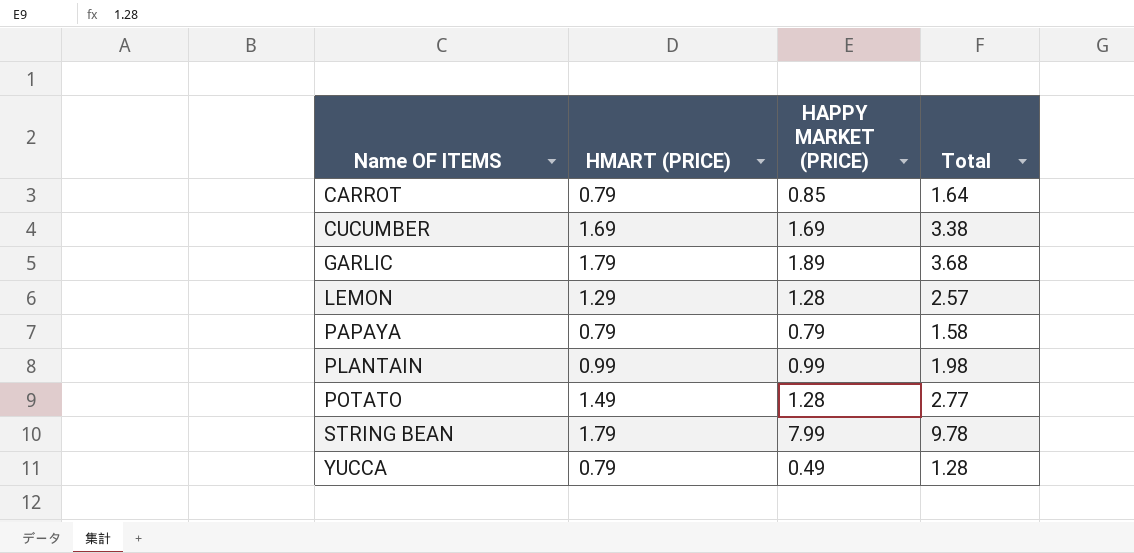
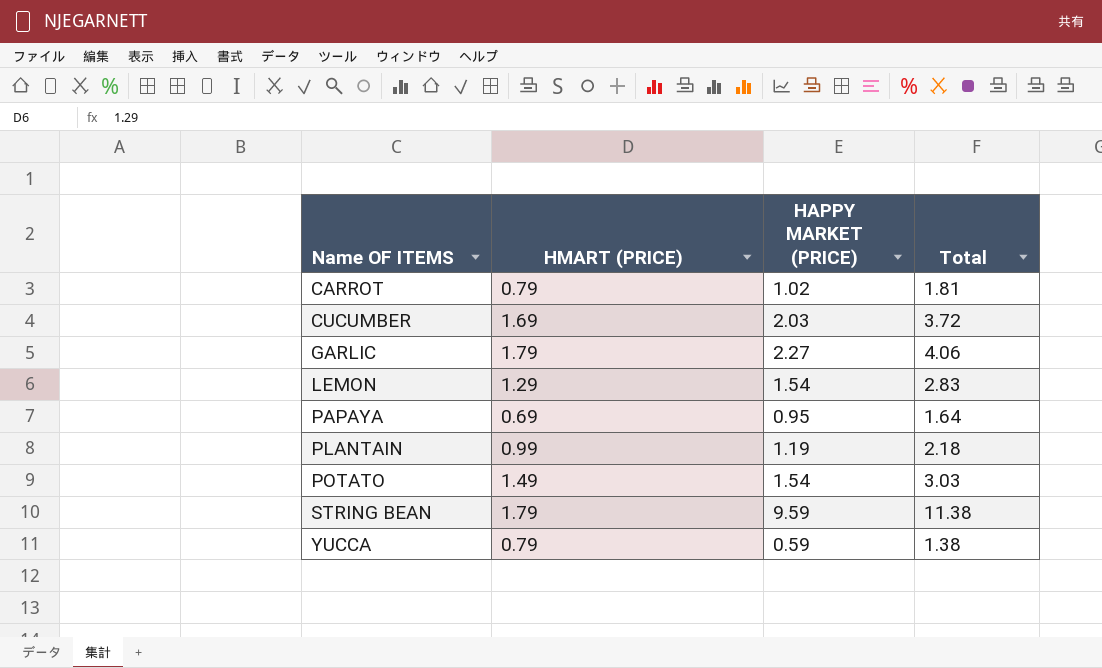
CARROT | HAPPY MARKET (PRICE): 0.85 -> 1.02
CARROT | Total: 1.64 -> 1.81
CUCUMBER | HAPPY MARKET (PRICE): 1.69 -> 2.03
CUCUMBER | Total: 3.38 -> 3.72
GARLIC | HAPPY MARKET (PRICE): 1.89 -> 2.27
GARLIC | Total: 3.68 -> 4.06
LEMON | HAPPY MARKET (PRICE): 1.28 -> 1.54
LEMON | Total: 2.57 -> 2.83
PAPAYA | HMART (PRICE): 0.79 -> 0.69
PAPAYA | HAPPY MARKET (PRICE): 0.79 -> 0.95
PAPAYA | Total: 1.58 -> 1.64
PLANTAIN | HAPPY MARKET (PRICE): 0.99 -> 1.19
PLANTAIN | Total: 1.98 -> 2.18
POTATO | HAPPY MARKET (PRICE): 1.28 -> 1.54
POTATO | Total: 2.77 -> 3.03
STRING BEAN | HAPPY MARKET (PRICE): 7.99 -> 9.59
STRING BEAN | Total: 9.78 -> 11.38
YUCCA | HAPPY MARKET (PRICE): 0.49 -> 0.59
YUCCA | Total: 1.28 -> 1.38

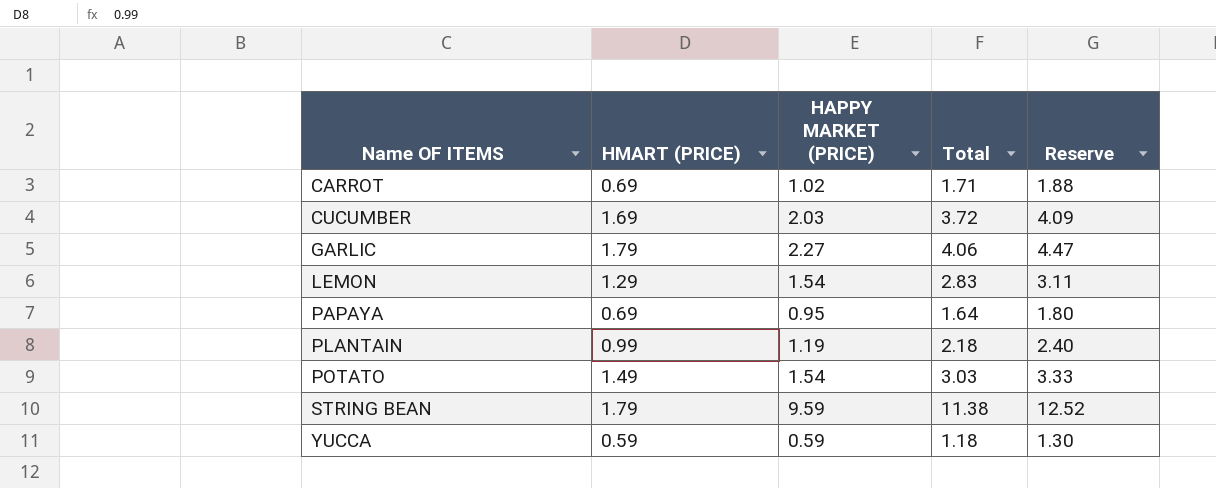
column Reserve | formula: none -> [Total] * 1.1
CARROT | HMART (PRICE): 0.79 -> 0.69
CARROT | Total: 1.81 -> 1.71
YUCCA | HMART (PRICE): 0.79 -> 0.59
YUCCA | Total: 1.38 -> 1.18

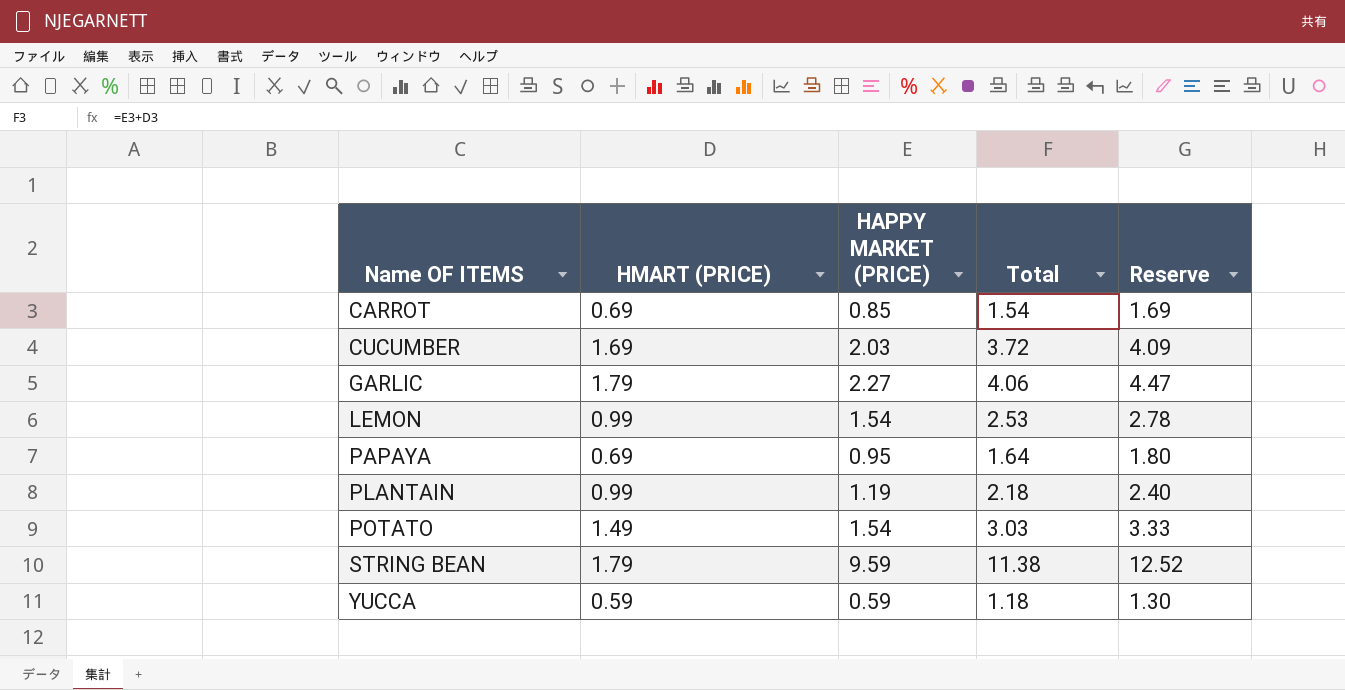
CARROT | HAPPY MARKET (PRICE): 1.02 -> 0.85
CARROT | Total: 1.71 -> 1.54
CARROT | Reserve: 1.88 -> 1.69
LEMON | HMART (PRICE): 1.29 -> 0.99
LEMON | Total: 2.83 -> 2.53
LEMON | Reserve: 3.11 -> 2.78

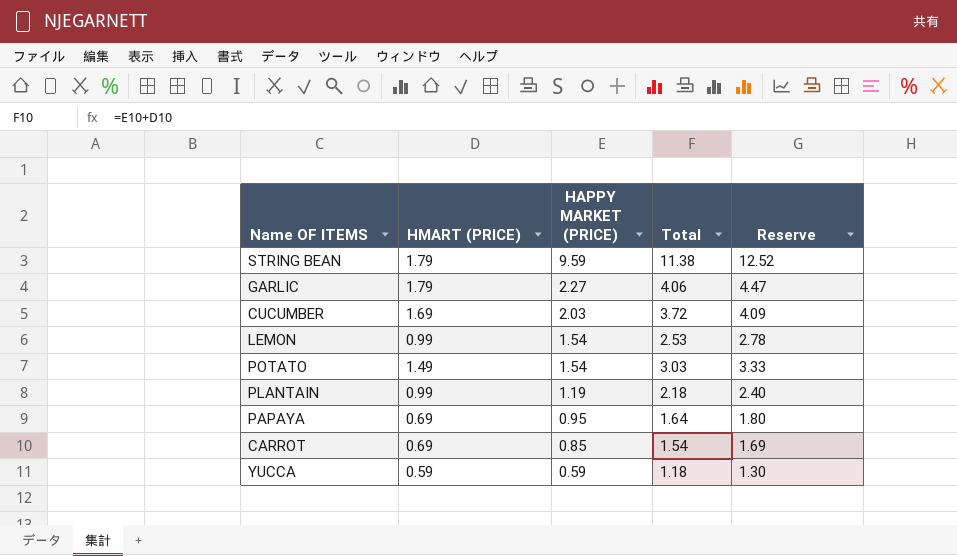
row order: Name OF ITEMS ascending -> HAPPY MARKET (PRICE) descending

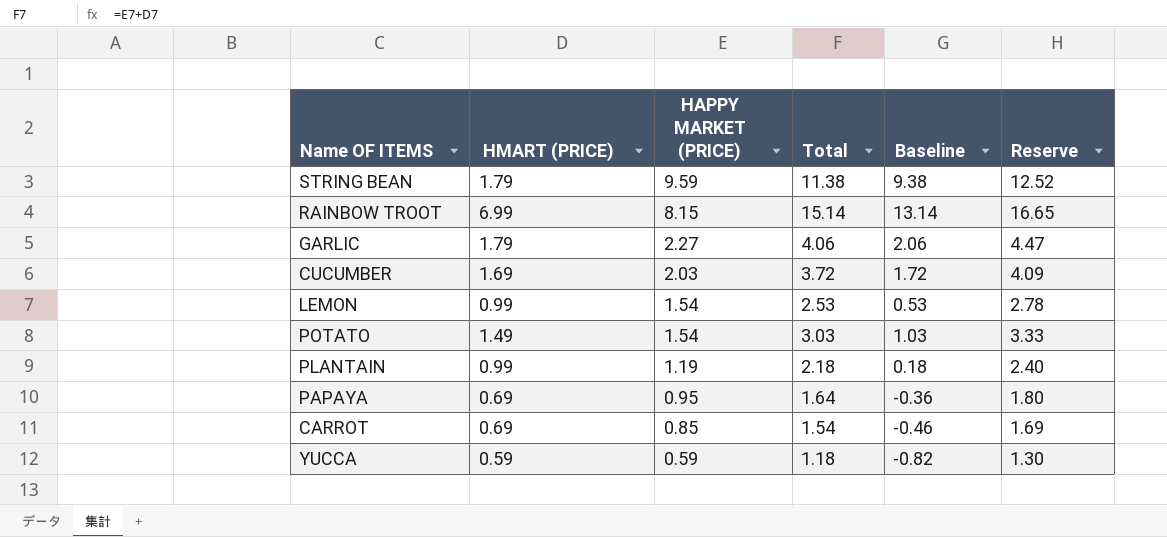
column Baseline | formula: none -> [Total] - 2
row RAINBOW TROOT: none -> 6.99 | 8.15 | 15.14 | 13.14 | 16.65

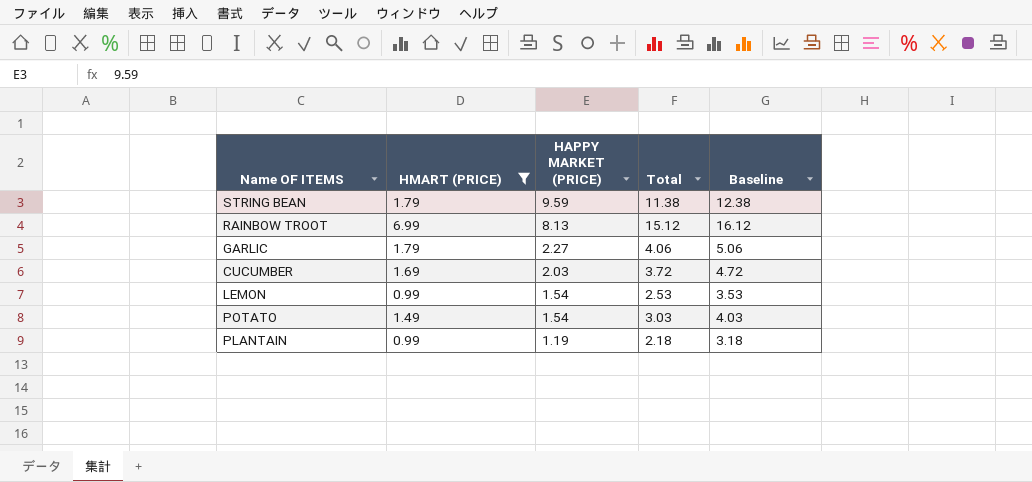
filter: none -> HMART (PRICE) >= 0.99
column Reserve | formula: [Total] * 1.1 -> none
column Baseline | formula: [Total] - 2 -> [Total] + 1
RAINBOW TROOT | HAPPY MARKET (PRICE): 8.15 -> 8.13
RAINBOW TROOT | Total: 15.14 -> 15.12

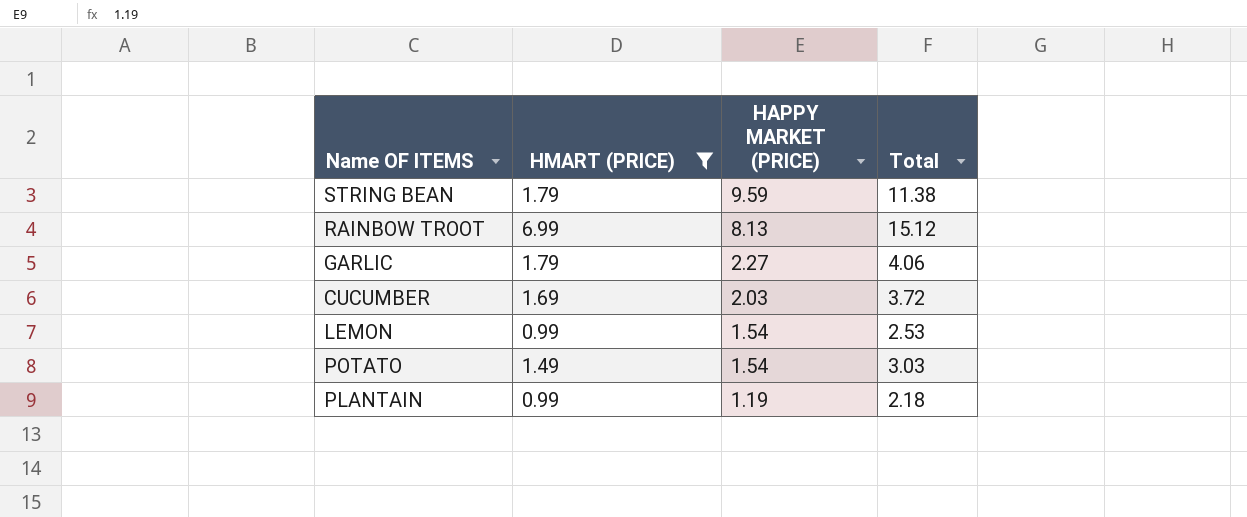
column Baseline | formula: [Total] + 1 -> none

